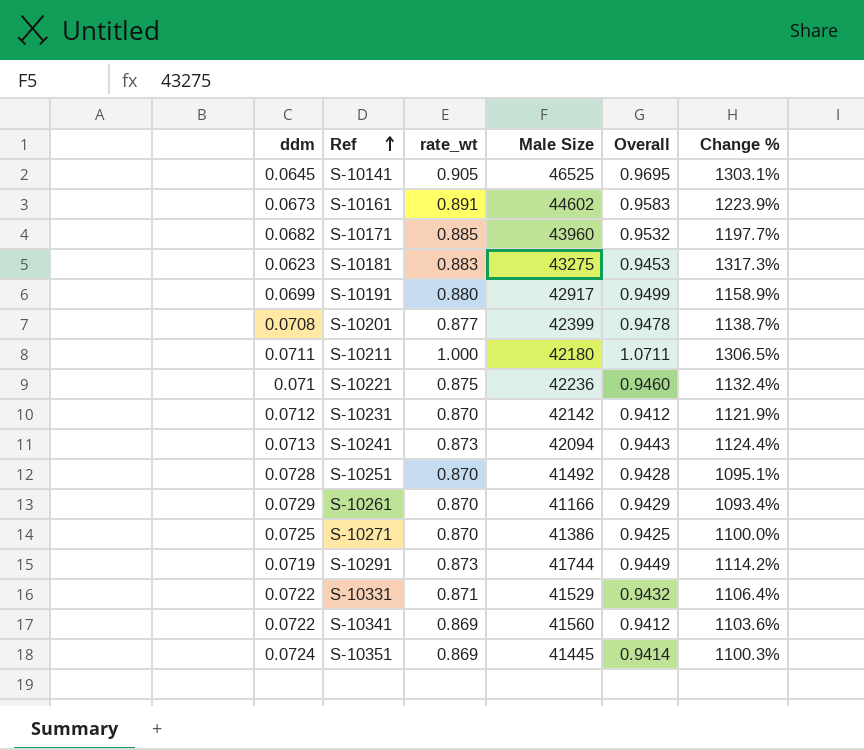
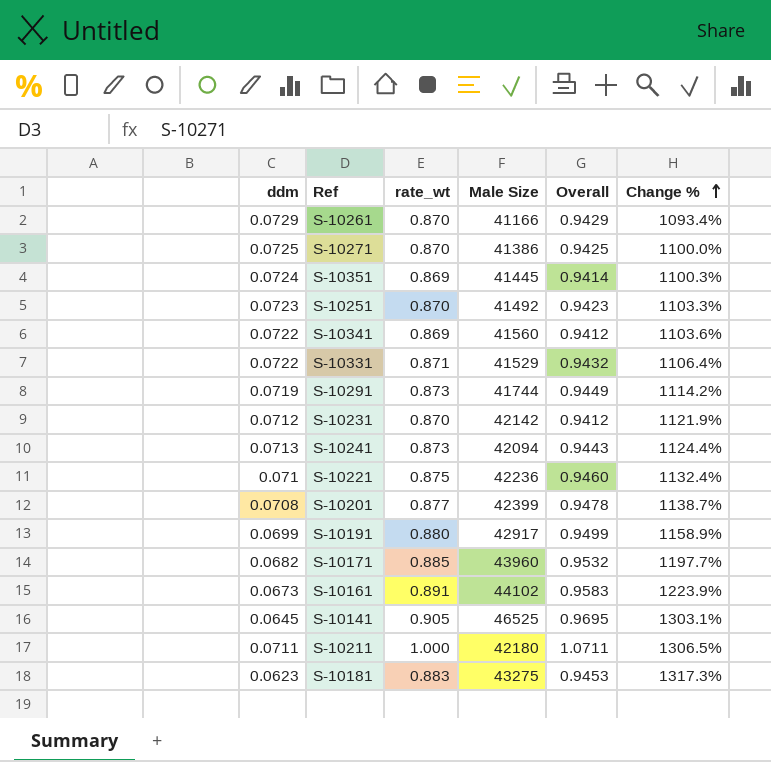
row order: Ref ascending -> Change % ascending
S-10251 | ddm: 0.0728 -> 0.0723
S-10251 | Overall: 0.9428 -> 0.9423
S-10251 | Change %: 1095.1% -> 1103.3%
S-10161 | Male Size: 44602 -> 44102

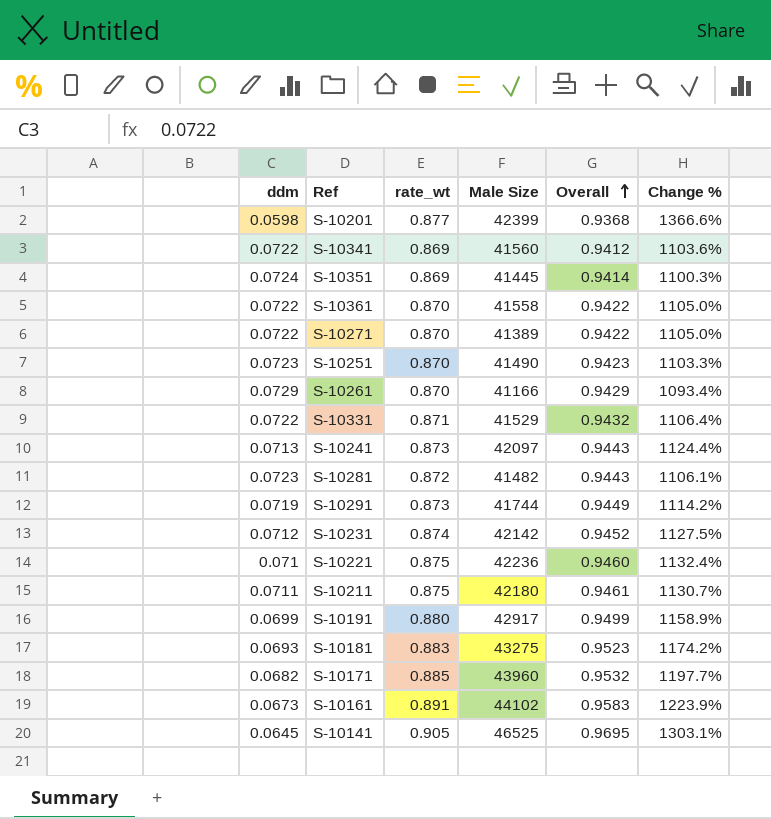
row order: Change % ascending -> Overall ascending
S-10201 | ddm: 0.0708 -> 0.0598
S-10201 | Overall: 0.9478 -> 0.9368
S-10201 | Change %: 1138.7% -> 1366.6%
row S-10361: none -> 0.0722 | 0.870 | 41558 | 0.9422 | 1105.0%
S-10271 | ddm: 0.0725 -> 0.0722
S-10271 | Male Size: 41386 -> 41389
S-10271 | Overall: 0.9425 -> 0.9422
S-10271 | Change %: 1100.0% -> 1105.0%
S-10251 | Male Size: 41492 -> 41490
S-10241 | Male Size: 42094 -> 42097
row S-10281: none -> 0.0723 | 0.872 | 41482 | 0.9443 | 1106.1%
S-10231 | rate_wt: 0.870 -> 0.874
S-10231 | Overall: 0.9412 -> 0.9452
S-10231 | Change %: 1121.9% -> 1127.5%
S-10211 | rate_wt: 1.000 -> 0.875
S-10211 | Overall: 1.0711 -> 0.9461
S-10211 | Change %: 1306.5% -> 1130.7%
S-10181 | ddm: 0.0623 -> 0.0693
S-10181 | Overall: 0.9453 -> 0.9523
S-10181 | Change %: 1317.3% -> 1174.2%

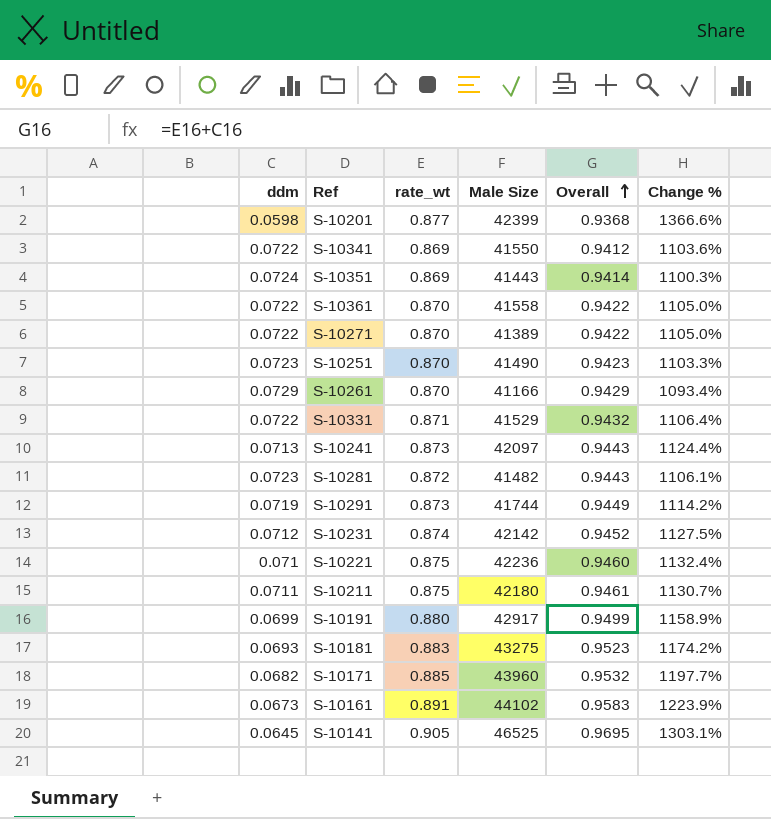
S-10341 | Male Size: 41560 -> 41550
S-10351 | Male Size: 41445 -> 41443

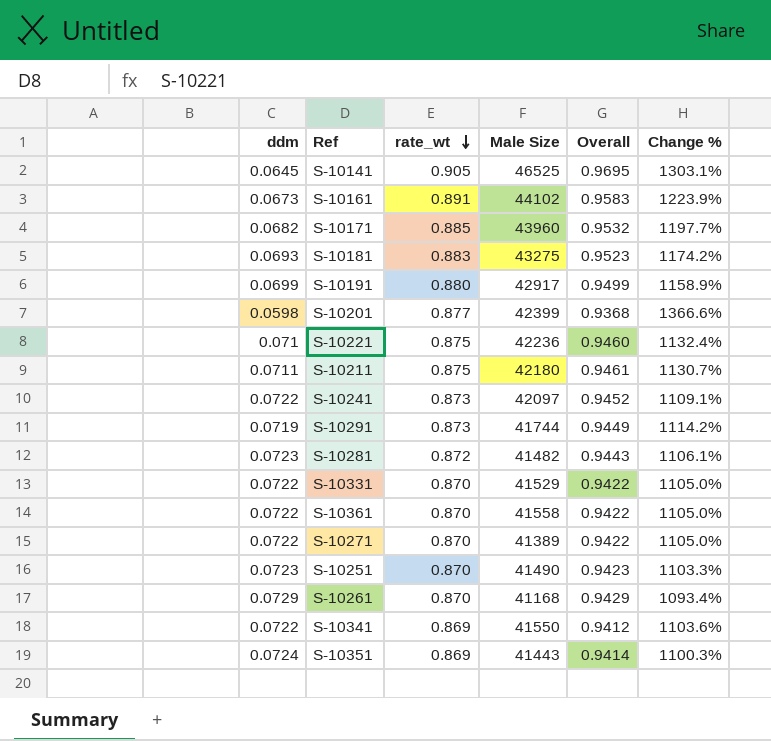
row order: Overall ascending -> rate_wt descending
row S-10231: 0.0712 | 0.874 | 42142 | 0.9452 | 1127.5% -> none
S-10241 | ddm: 0.0713 -> 0.0722
S-10241 | Overall: 0.9443 -> 0.9452
S-10241 | Change %: 1124.4% -> 1109.1%
S-10331 | rate_wt: 0.871 -> 0.870
S-10331 | Overall: 0.9432 -> 0.9422
S-10331 | Change %: 1106.4% -> 1105.0%
S-10261 | Male Size: 41166 -> 41168

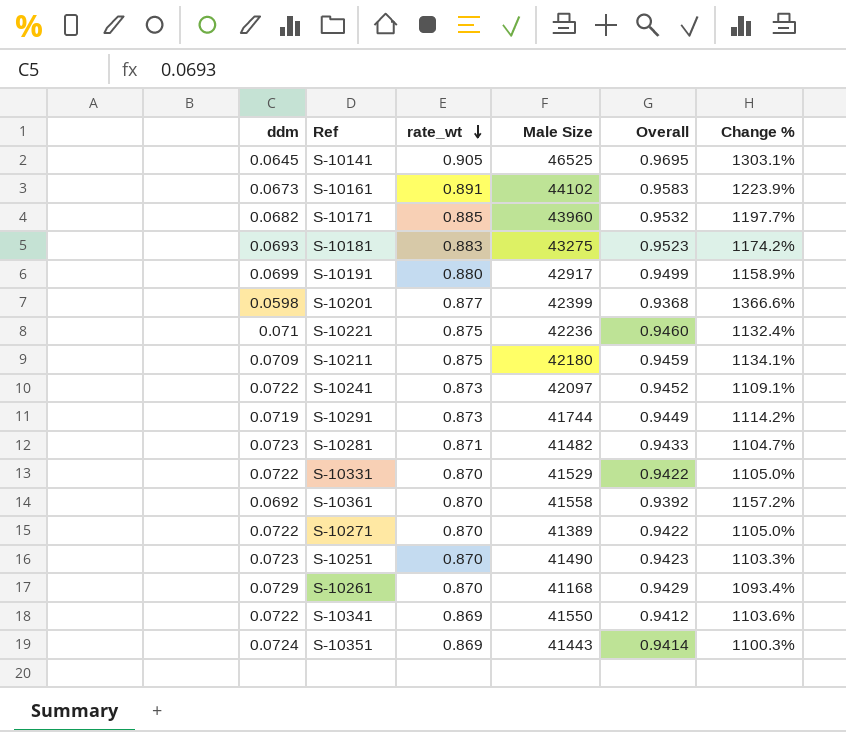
S-10211 | ddm: 0.0711 -> 0.0709
S-10211 | Overall: 0.9461 -> 0.9459
S-10211 | Change %: 1130.7% -> 1134.1%
S-10281 | rate_wt: 0.872 -> 0.871
S-10281 | Overall: 0.9443 -> 0.9433
S-10281 | Change %: 1106.1% -> 1104.7%
S-10361 | ddm: 0.0722 -> 0.0692
S-10361 | Overall: 0.9422 -> 0.9392
S-10361 | Change %: 1105.0% -> 1157.2%

